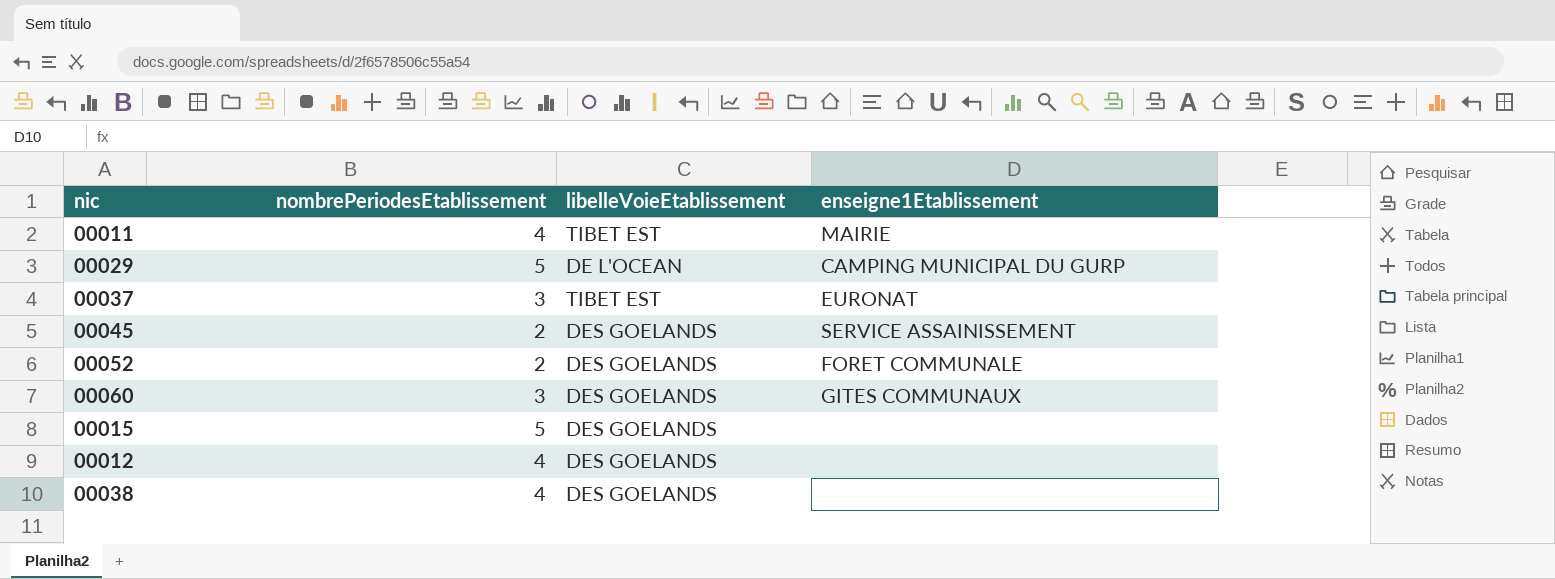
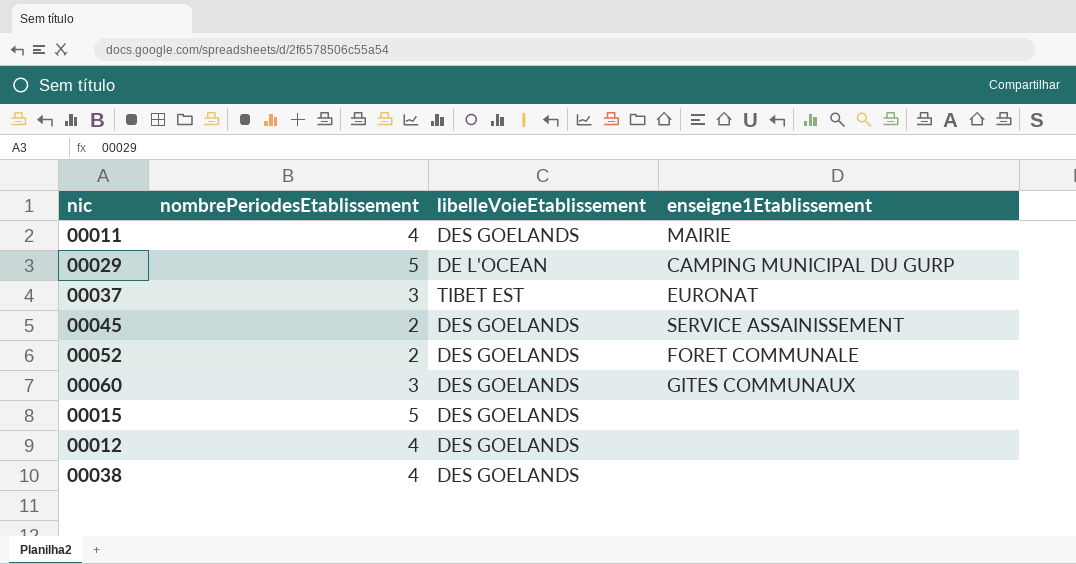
00011 | libelleVoieEtablissement: TIBET EST -> DES GOELANDS

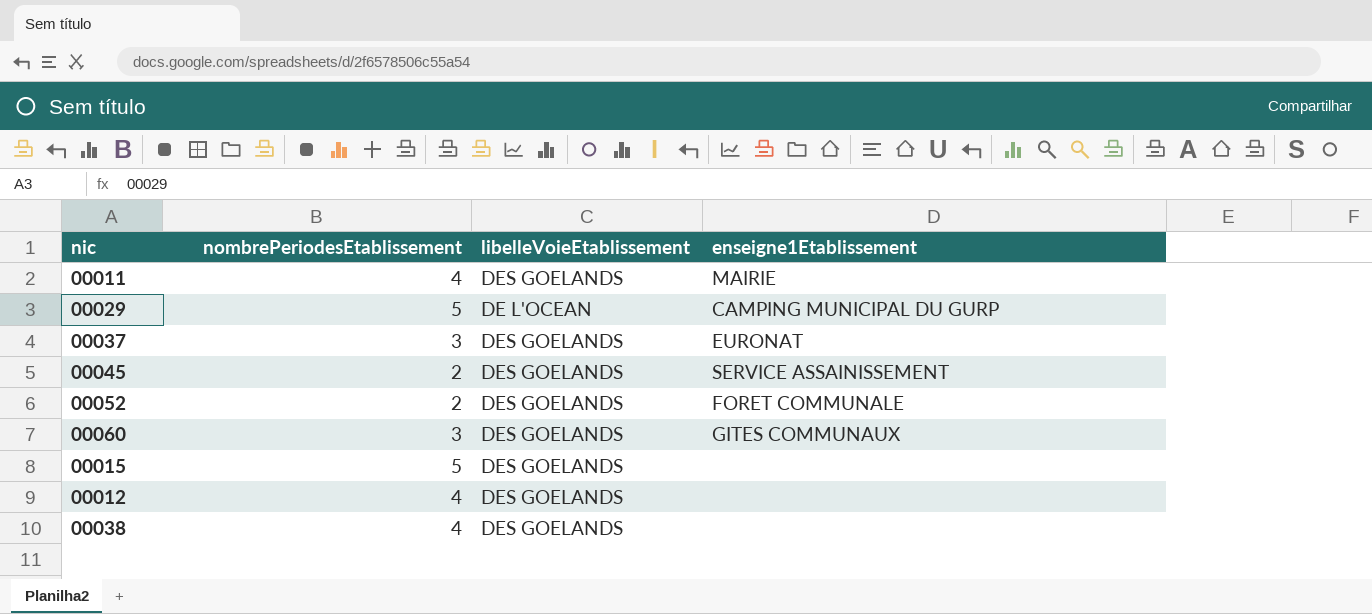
00037 | libelleVoieEtablissement: TIBET EST -> DES GOELANDS

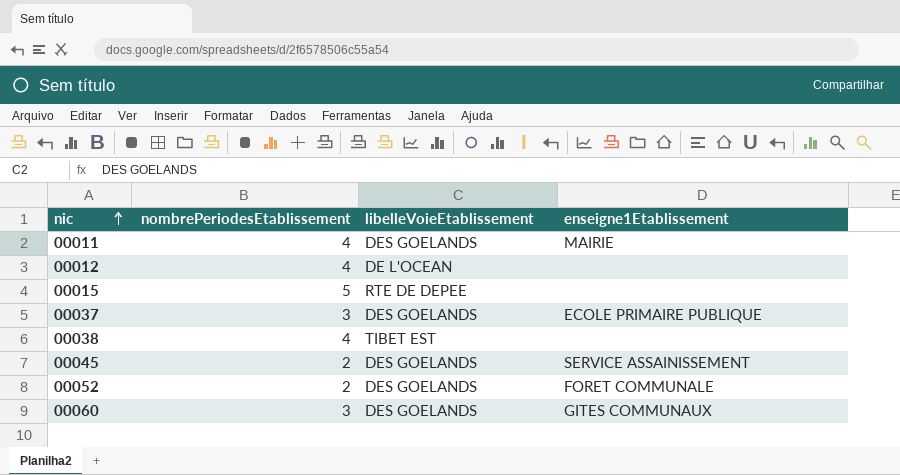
row order: none -> nic ascending
row 00029: 5 | DE L'OCEAN | CAMPING MUNICIPAL DU GURP -> none
00012 | libelleVoieEtablissement: DES GOELANDS -> DE L'OCEAN
00015 | libelleVoieEtablissement: DES GOELANDS -> RTE DE DEPEE
00037 | enseigne1Etablissement: EURONAT -> ECOLE PRIMAIRE PUBLIQUE
00038 | libelleVoieEtablissement: DES GOELANDS -> TIBET EST

